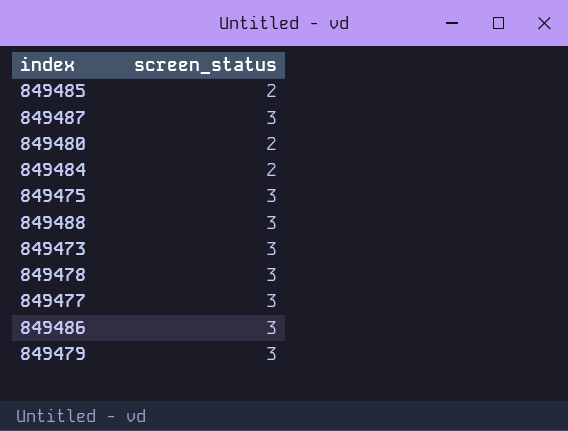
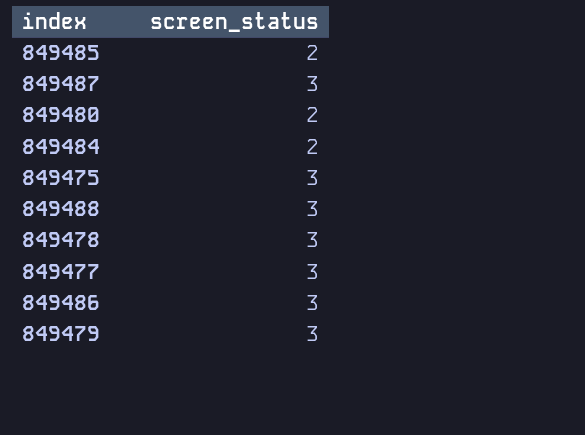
row 849473: 3 -> none

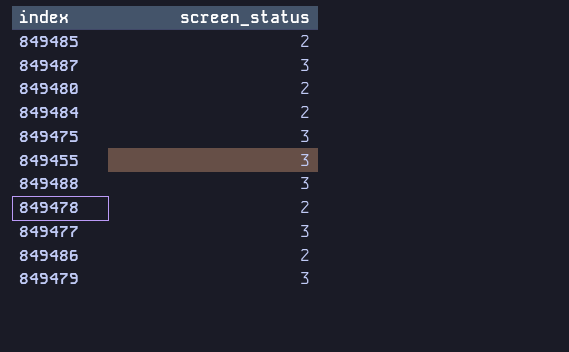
row 849455: none -> 3
849478 | screen_status: 3 -> 2
849486 | screen_status: 3 -> 2

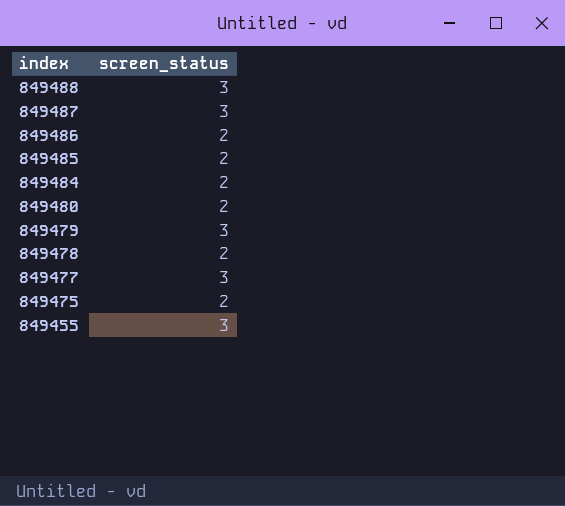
row order: none -> index descending
849475 | screen_status: 3 -> 2

